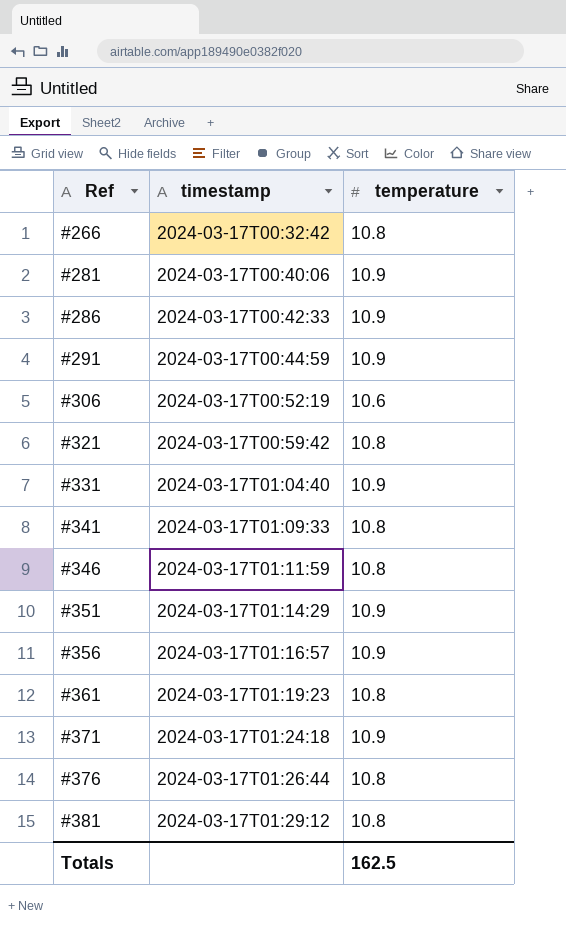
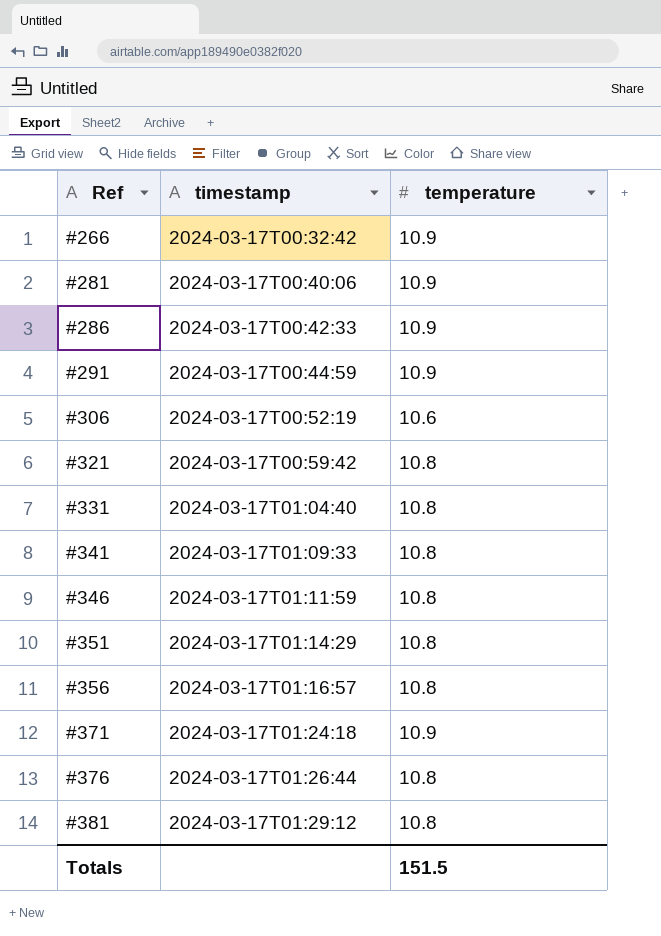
row #361: 2024-03-17T01:19:23 | 10.8 -> none
#266 | temperature: 10.8 -> 10.9
#331 | temperature: 10.9 -> 10.8
#351 | temperature: 10.9 -> 10.8
#356 | temperature: 10.9 -> 10.8
Totals | temperature: 162.5 -> 151.5

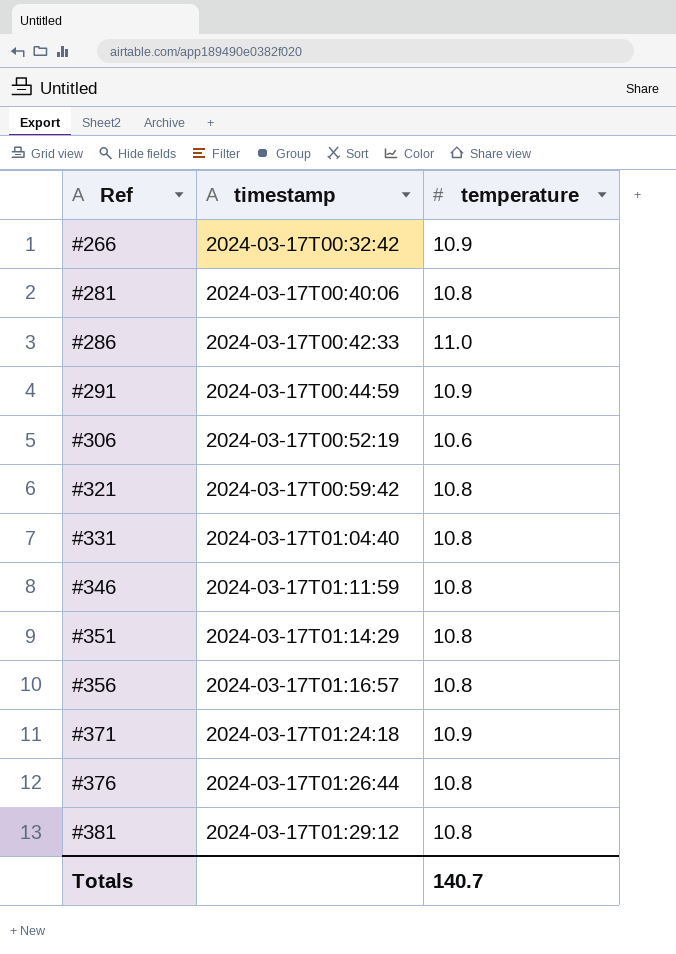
row #341: 2024-03-17T01:09:33 | 10.8 -> none
#281 | temperature: 10.9 -> 10.8
#286 | temperature: 10.9 -> 11.0
Totals | temperature: 151.5 -> 140.7

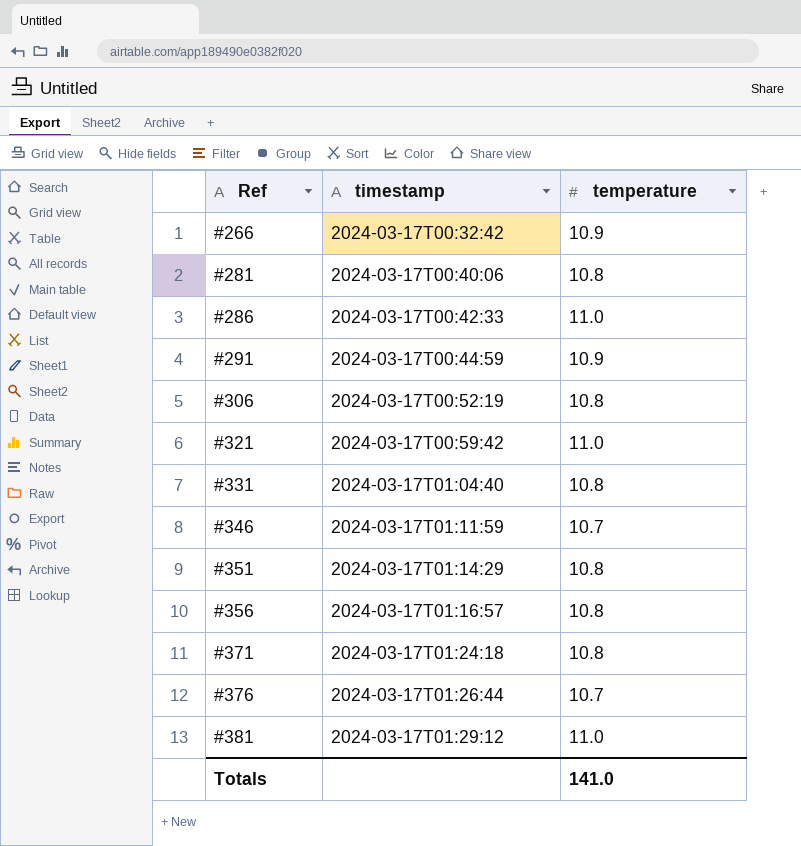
#306 | temperature: 10.6 -> 10.8
#321 | temperature: 10.8 -> 11.0
#346 | temperature: 10.8 -> 10.7
#371 | temperature: 10.9 -> 10.8
#376 | temperature: 10.8 -> 10.7
#381 | temperature: 10.8 -> 11.0
Totals | temperature: 140.7 -> 141.0

